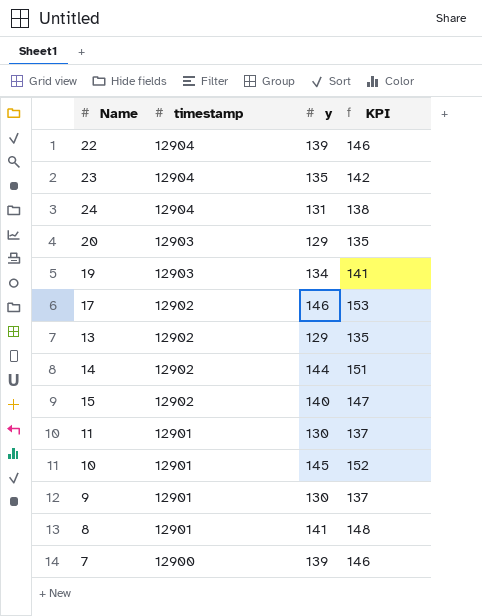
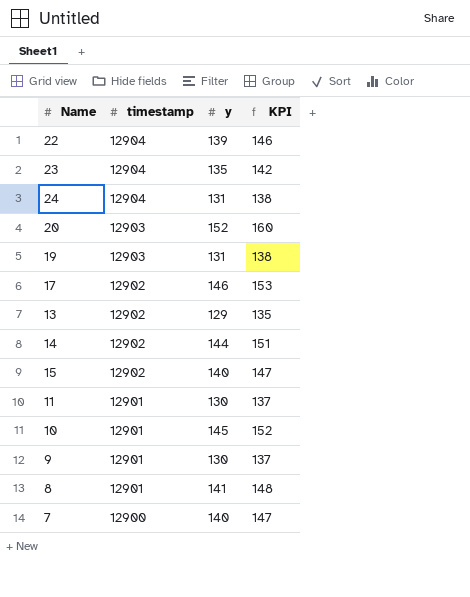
20 | y: 129 -> 152
20 | KPI: 135 -> 160
19 | y: 134 -> 131
19 | KPI: 141 -> 138
7 | y: 139 -> 140
7 | KPI: 146 -> 147

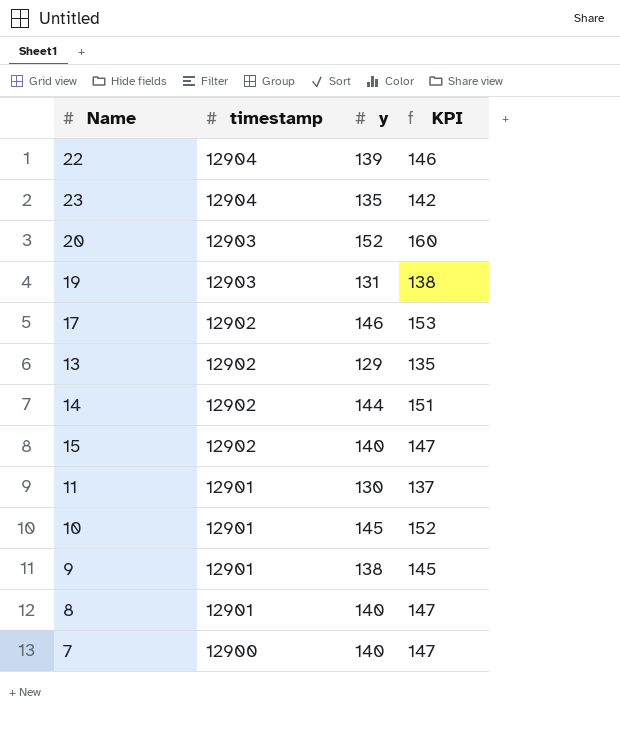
row 24: 12904 | 131 | 138 -> none
9 | y: 130 -> 138
9 | KPI: 137 -> 145
8 | y: 141 -> 140
8 | KPI: 148 -> 147

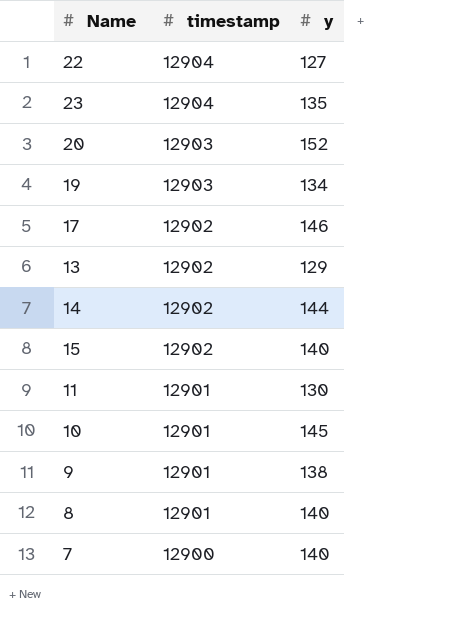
column KPI | formula: [y] * 1.05 -> none
22 | y: 139 -> 127
19 | y: 131 -> 134

